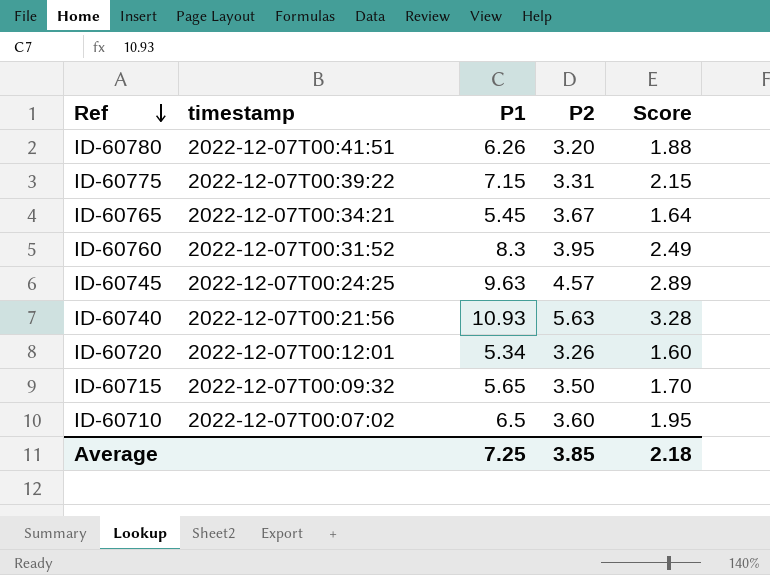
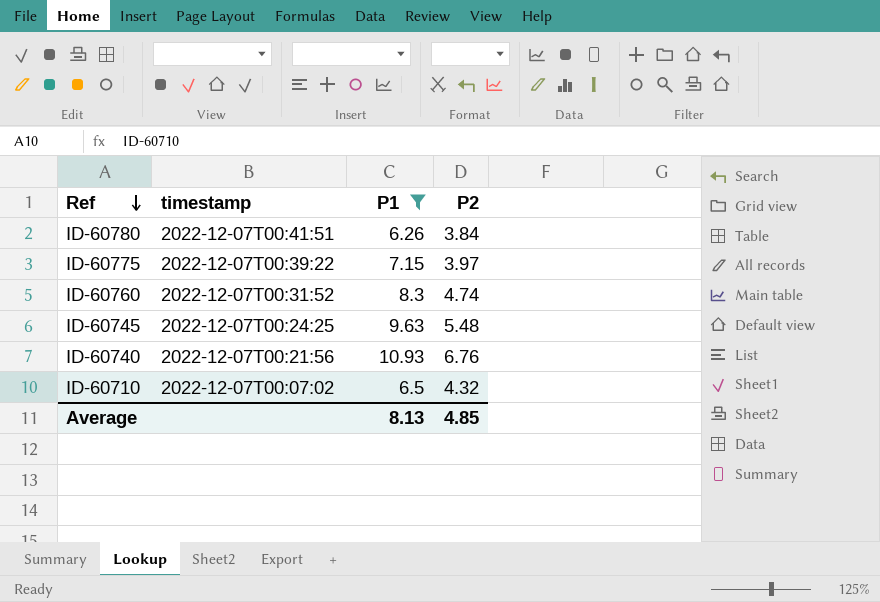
filter: none -> P1 >= 6.26
column Score | formula: [P1] * 0.3 -> none
ID-60780 | P2: 3.20 -> 3.84
ID-60775 | P2: 3.31 -> 3.97
ID-60760 | P2: 3.95 -> 4.74
ID-60745 | P2: 4.57 -> 5.48
ID-60740 | P2: 5.63 -> 6.76
ID-60710 | P2: 3.60 -> 4.32
Average | P1: 7.25 -> 8.13
Average | P2: 3.85 -> 4.85

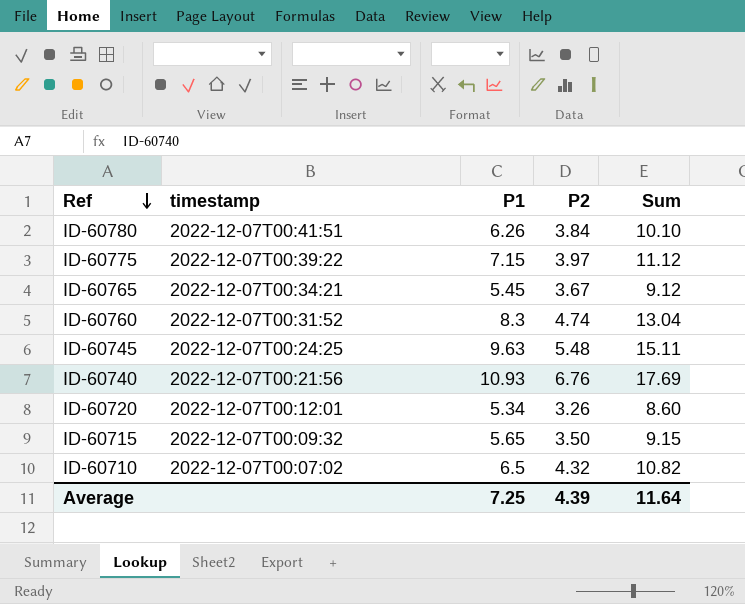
filter: P1 >= 6.26 -> none
column Sum | formula: none -> [P1] + [P2]
Average | P1: 8.13 -> 7.25
Average | P2: 4.85 -> 4.39

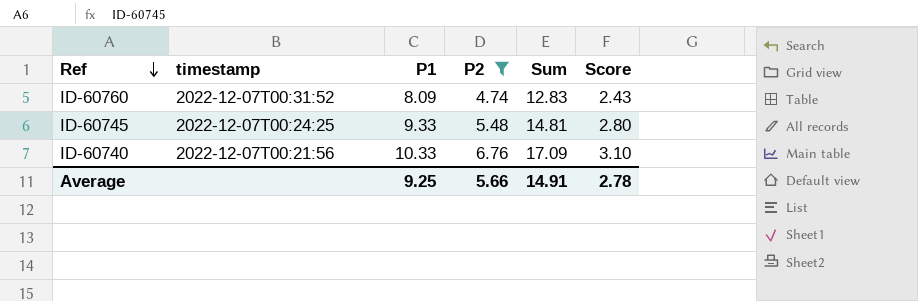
filter: none -> P2 >= 4.74
column Score | formula: none -> [P1] * 0.3
ID-60760 | P1: 8.3 -> 8.09
ID-60760 | Sum: 13.04 -> 12.83
ID-60745 | P1: 9.63 -> 9.33
ID-60745 | Sum: 15.11 -> 14.81
ID-60740 | P1: 10.93 -> 10.33
ID-60740 | Sum: 17.69 -> 17.09
Average | P1: 7.25 -> 9.25
Average | P2: 4.39 -> 5.66
Average | Sum: 11.64 -> 14.91

